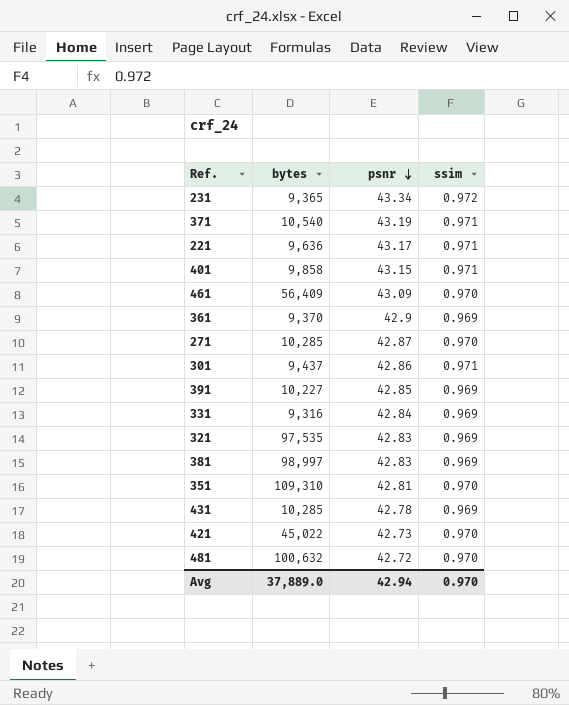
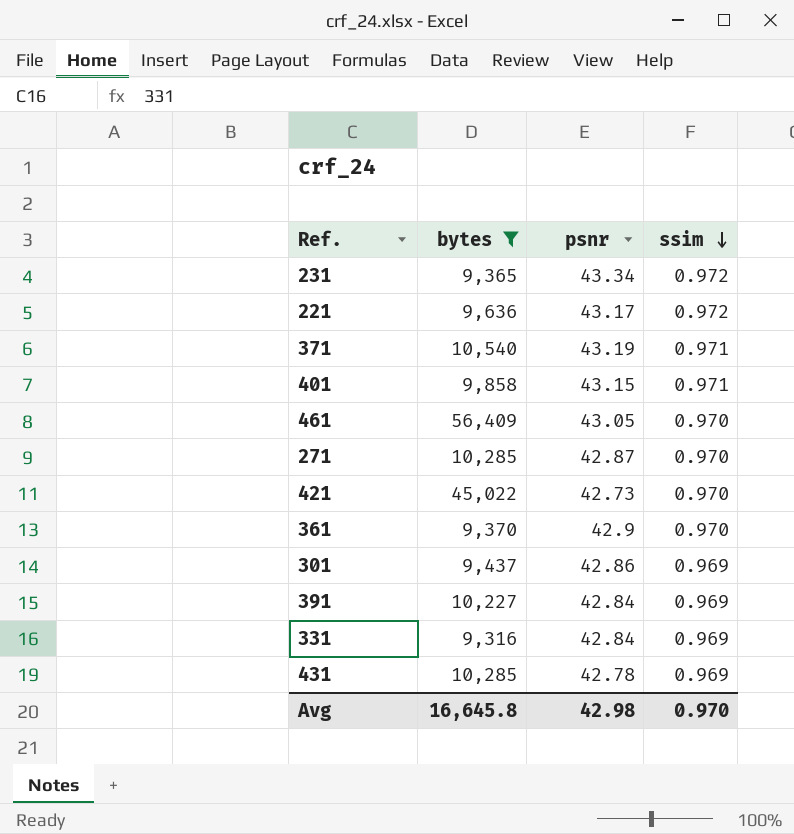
filter: none -> bytes <= 56,409
row order: psnr descending -> ssim descending
221 | ssim: 0.971 -> 0.972
461 | psnr: 43.09 -> 43.05
361 | ssim: 0.969 -> 0.970
301 | ssim: 0.971 -> 0.969
391 | psnr: 42.85 -> 42.84
Avg | bytes: 37,889.0 -> 16,645.8
Avg | psnr: 42.94 -> 42.98

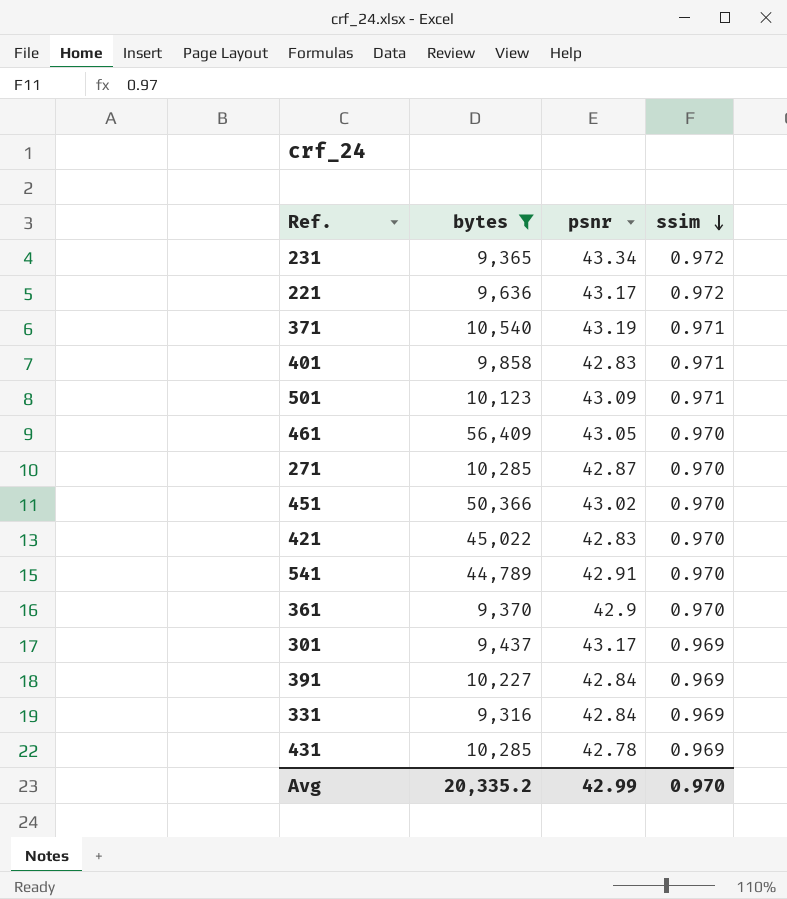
401 | psnr: 43.15 -> 42.83
row 501: none -> 10,123 | 43.09 | 0.971
row 451: none -> 50,366 | 43.02 | 0.970
421 | psnr: 42.73 -> 42.83
row 541: none -> 44,789 | 42.91 | 0.970
301 | psnr: 42.86 -> 43.17
Avg | bytes: 16,645.8 -> 20,335.2
Avg | psnr: 42.98 -> 42.99

